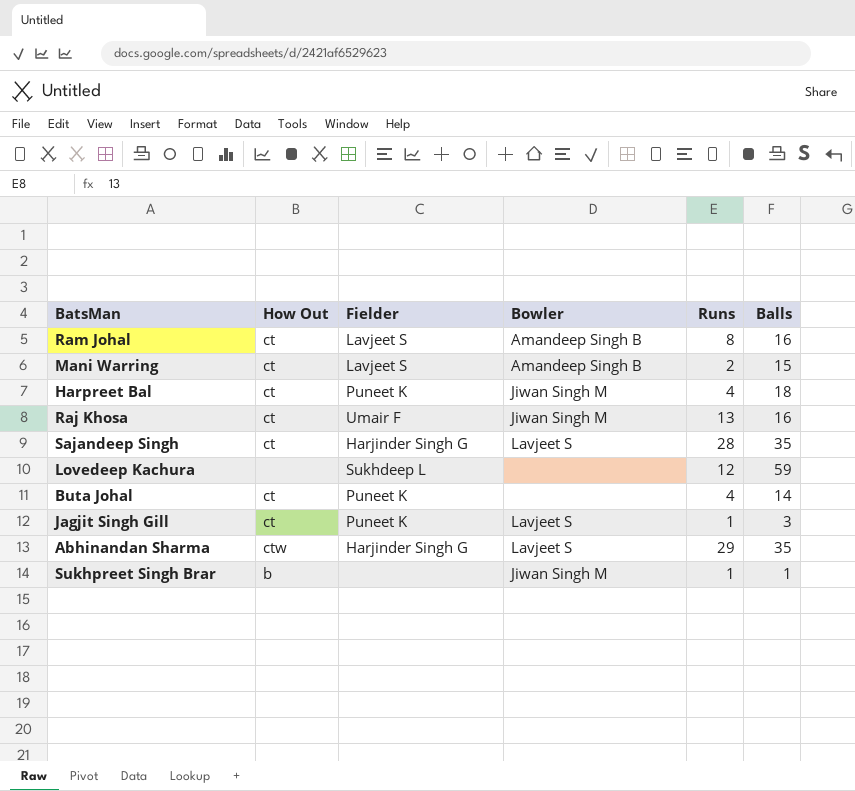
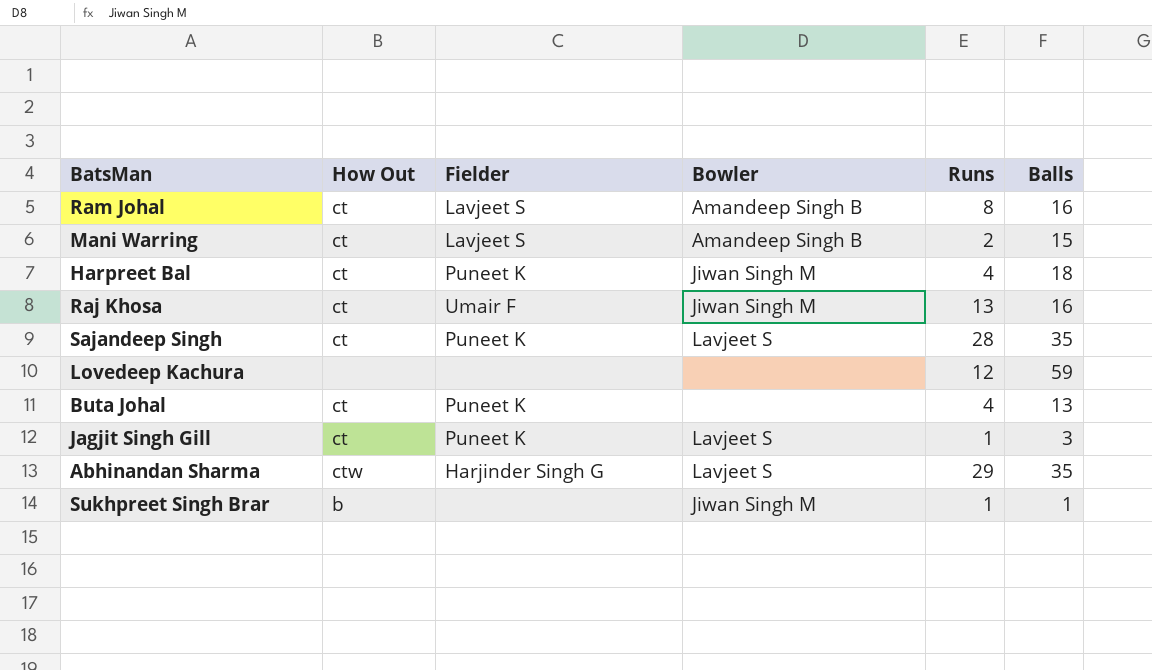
Sajandeep Singh | Fielder: Harjinder Singh G -> Puneet K
Lovedeep Kachura | Fielder: Sukhdeep L -> none
Buta Johal | Balls: 14 -> 13

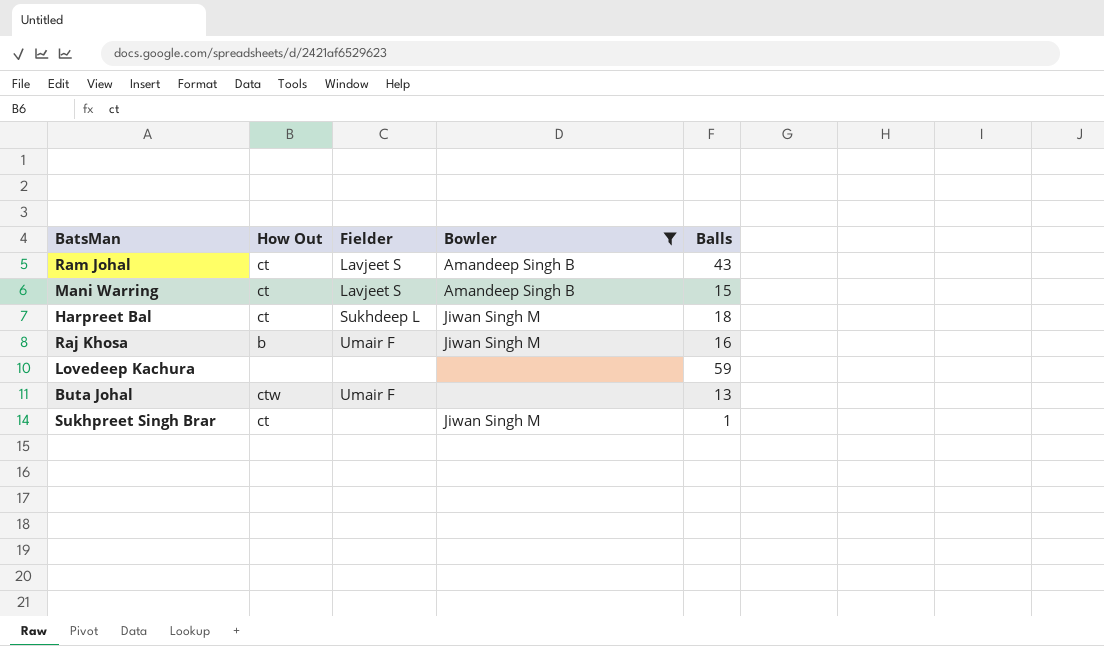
filter: none -> Bowler != Lavjeet S
column Runs | position: 5 -> none
Ram Johal | Balls: 16 -> 43
Harpreet Bal | Fielder: Puneet K -> Sukhdeep L
Raj Khosa | How Out: ct -> b
Buta Johal | How Out: ct -> ctw
Buta Johal | Fielder: Puneet K -> Umair F
Sukhpreet Singh Brar | How Out: b -> ct

